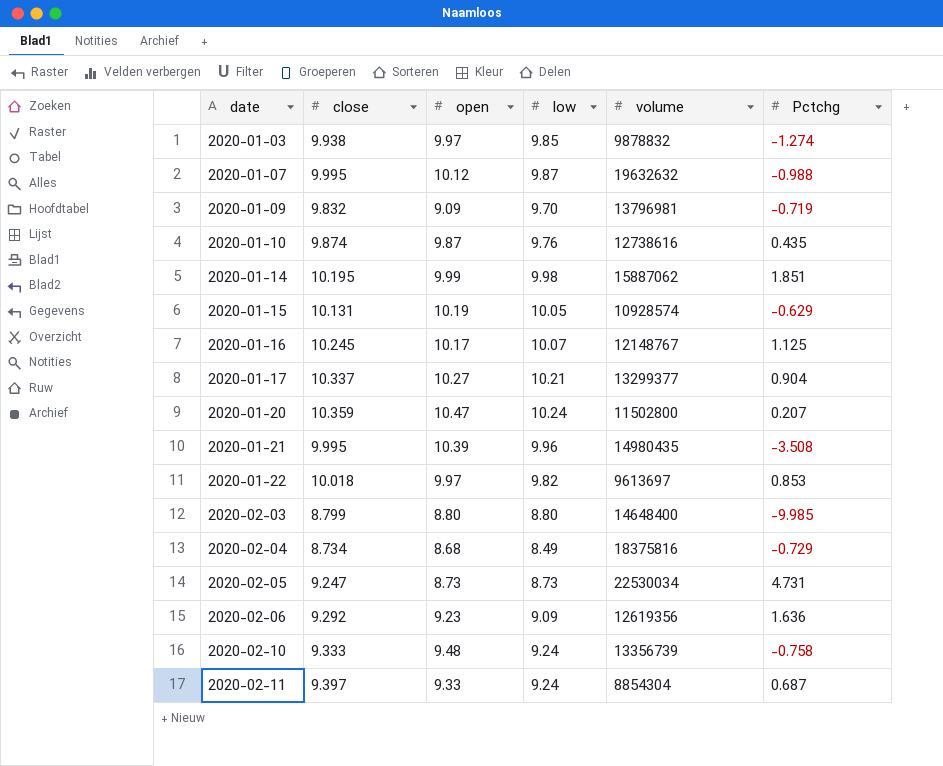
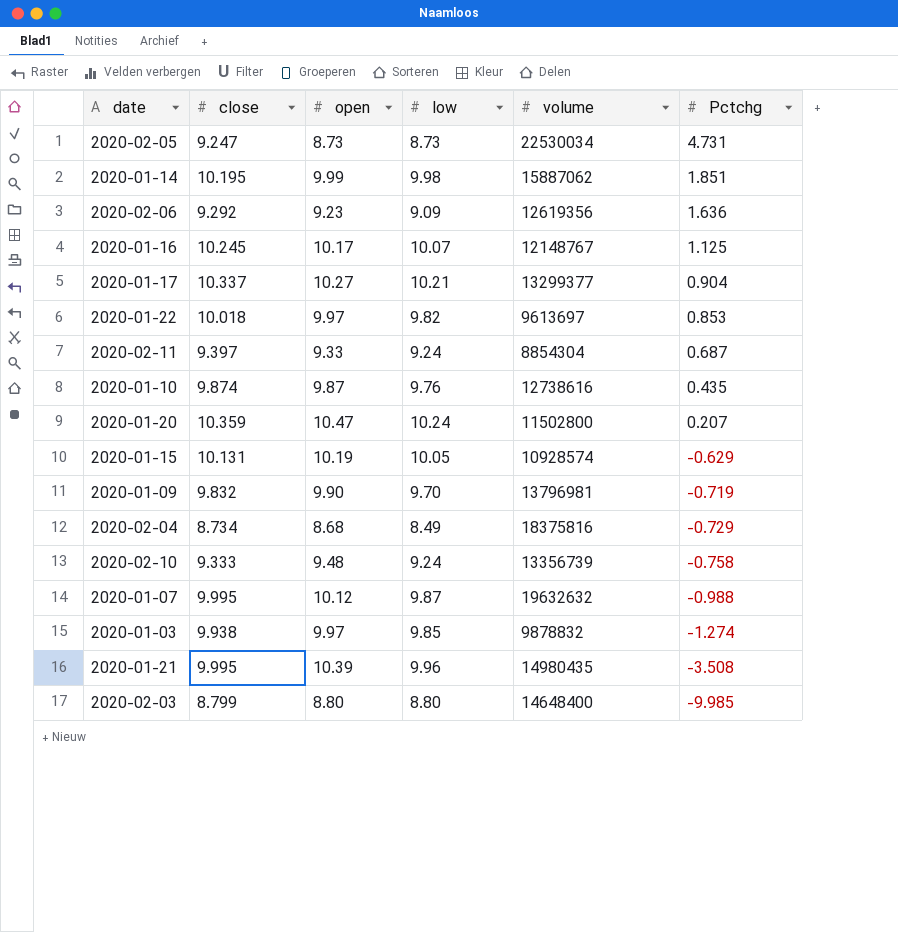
row order: date ascending -> Pctchg descending
2020-01-09 | open: 9.09 -> 9.90

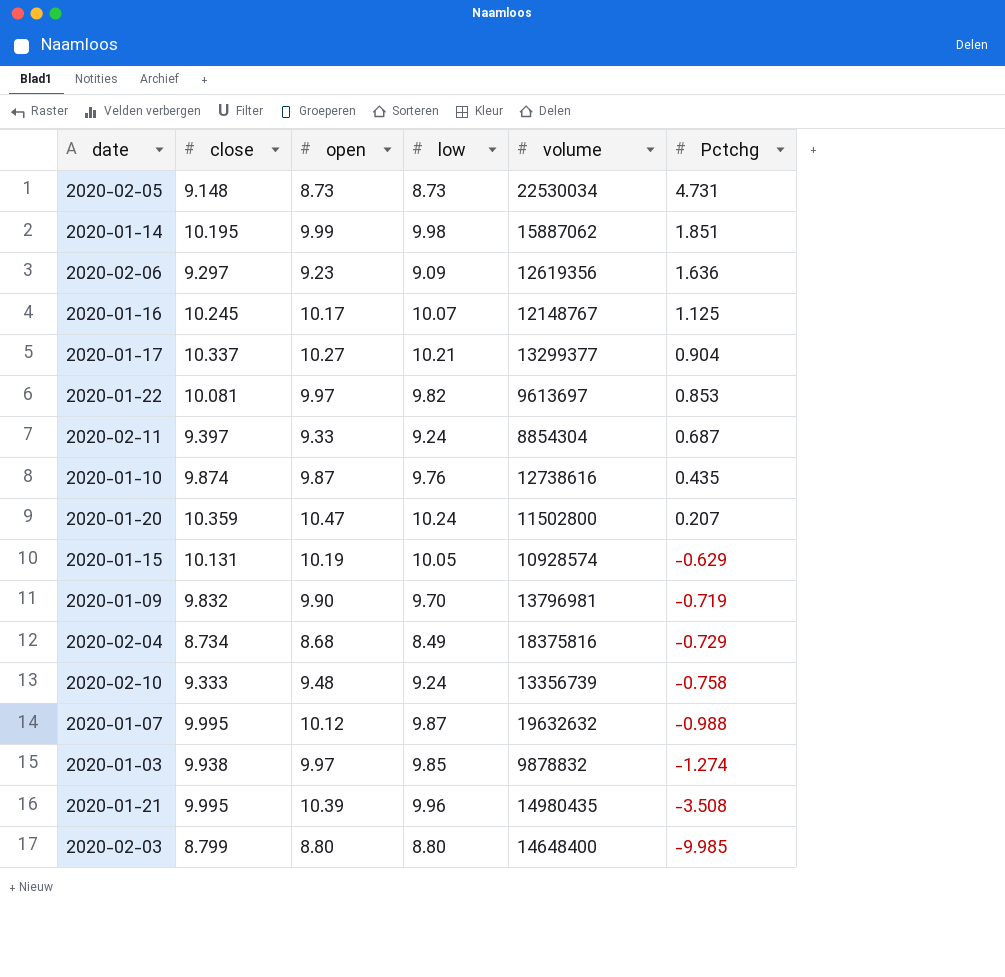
2020-02-05 | close: 9.247 -> 9.148
2020-02-06 | close: 9.292 -> 9.297
2020-01-22 | close: 10.018 -> 10.081

